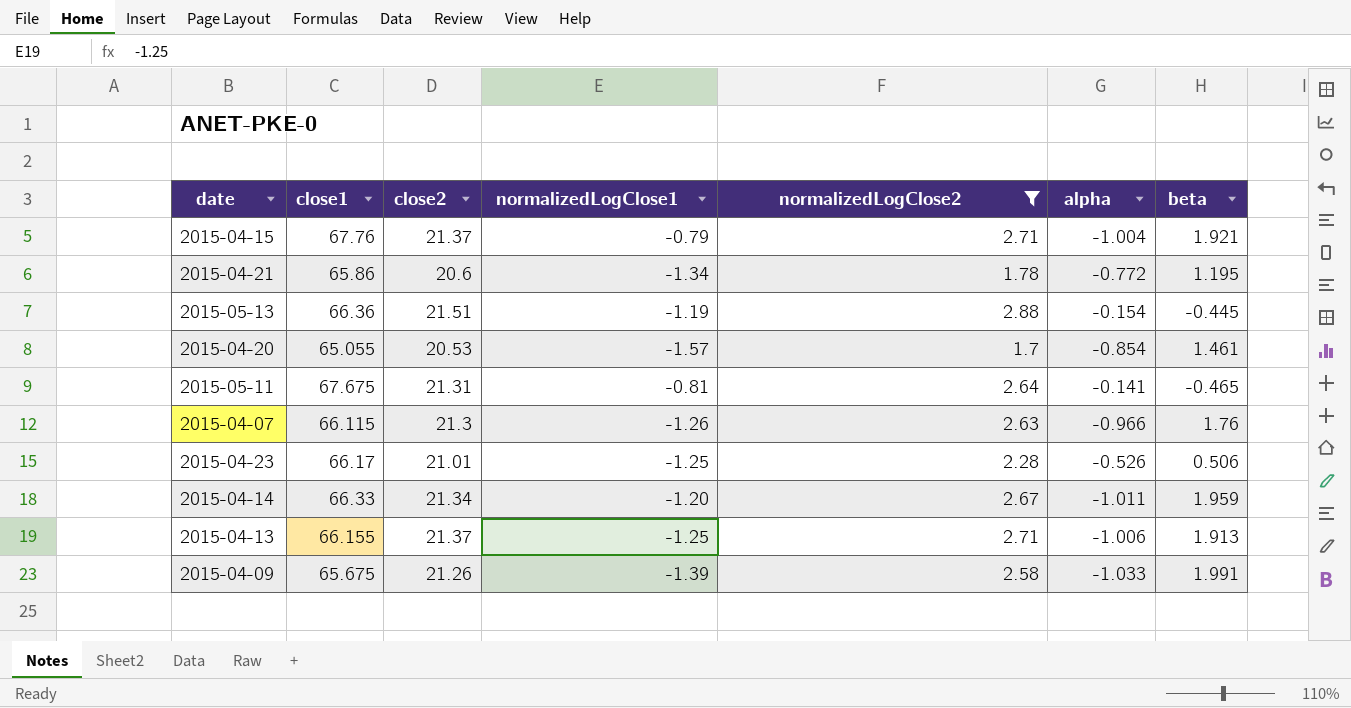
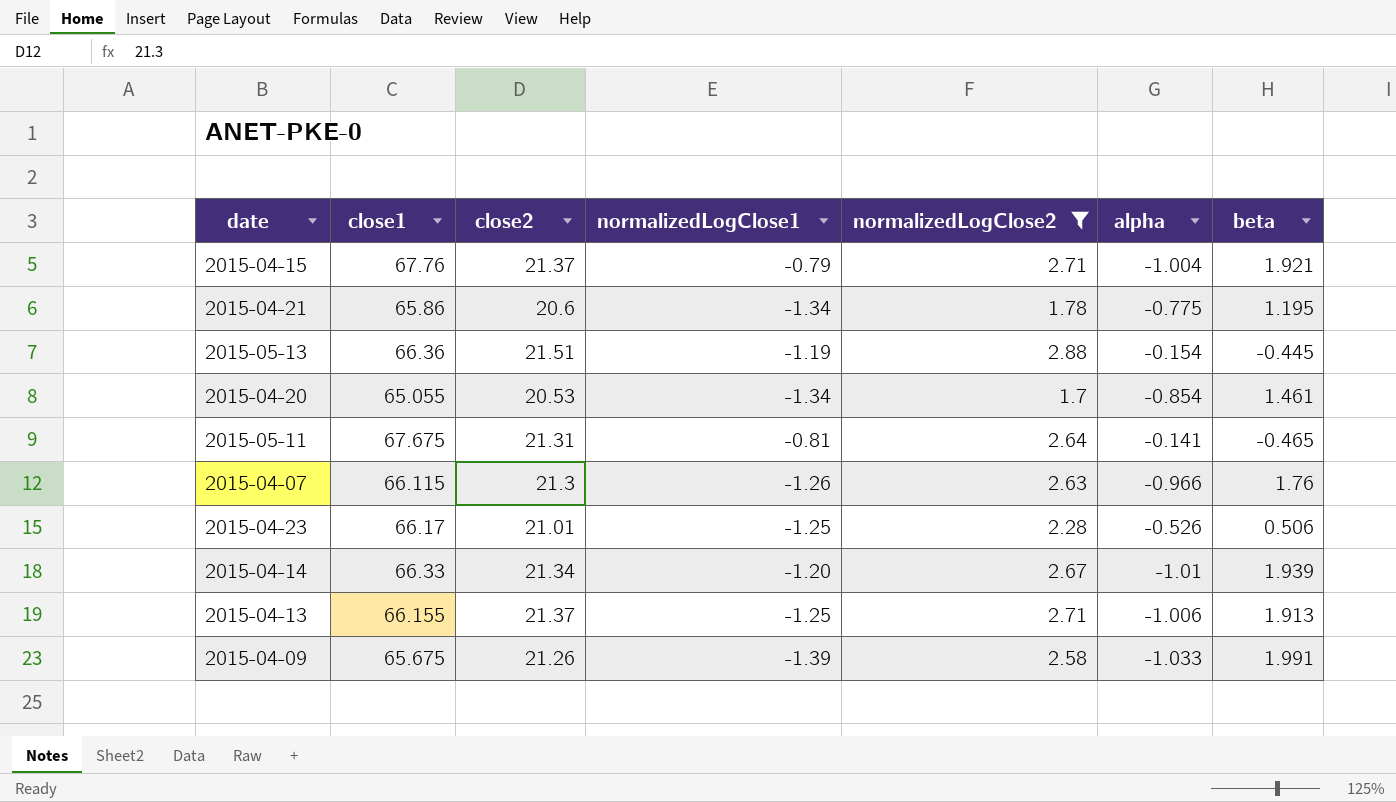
2015-04-21 | alpha: -0.772 -> -0.775
2015-04-20 | normalizedLogClose1: -1.57 -> -1.34
2015-04-14 | alpha: -1.011 -> -1.01
2015-04-14 | beta: 1.959 -> 1.939

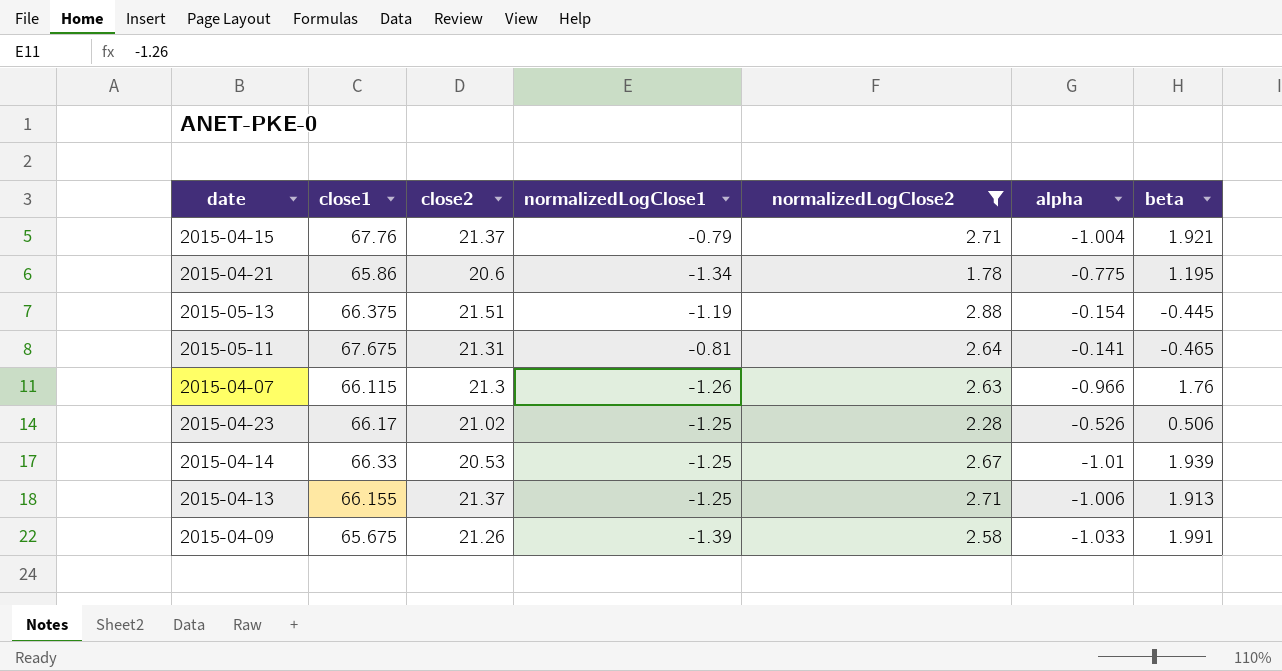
row 2015-04-20: 65.055 | 20.53 | -1.34 | 1.7 | -0.854 | 1.461 -> none
2015-05-13 | close1: 66.36 -> 66.375
2015-04-23 | close2: 21.01 -> 21.02
2015-04-14 | close2: 21.34 -> 20.53
2015-04-14 | normalizedLogClose1: -1.20 -> -1.25

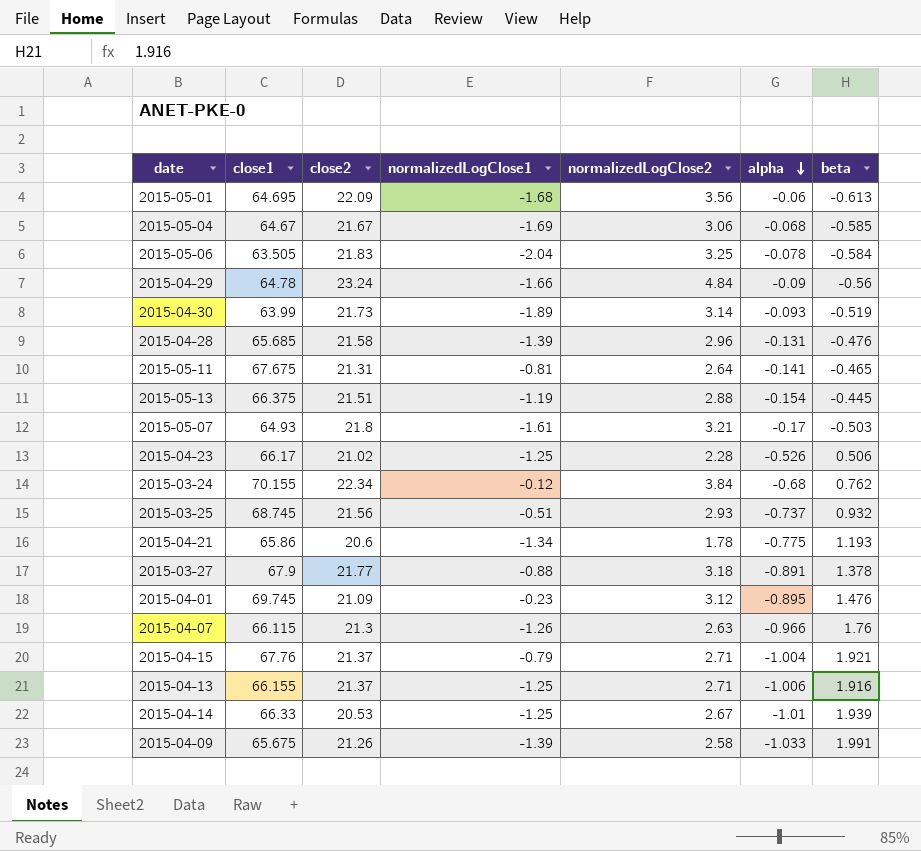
filter: normalizedLogClose2 <= 2.88 -> none
row order: none -> alpha descending
2015-04-21 | beta: 1.195 -> 1.193
2015-04-13 | beta: 1.913 -> 1.916

